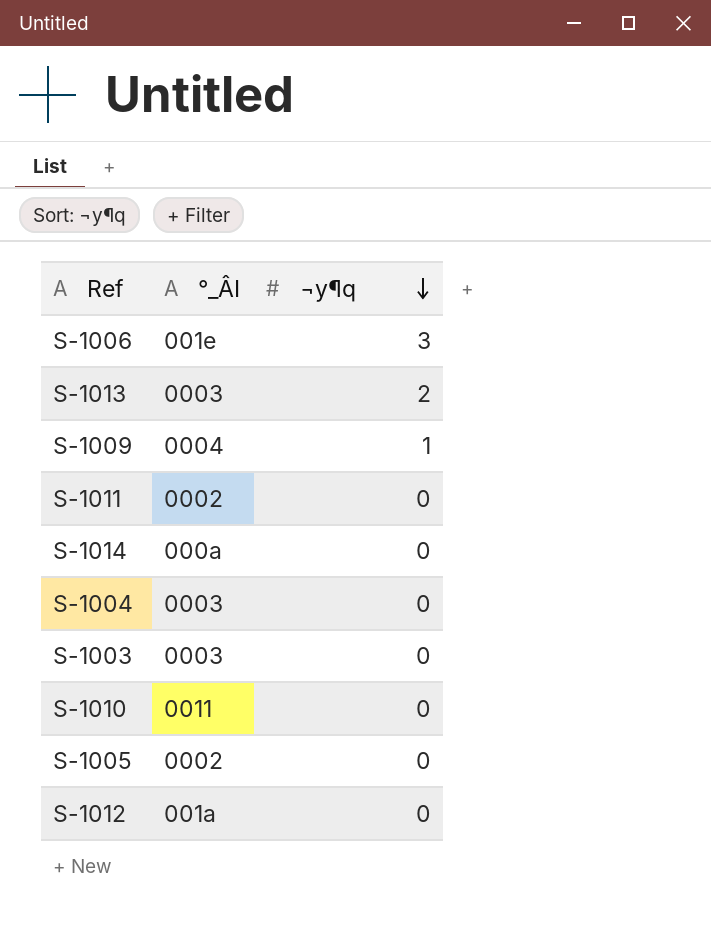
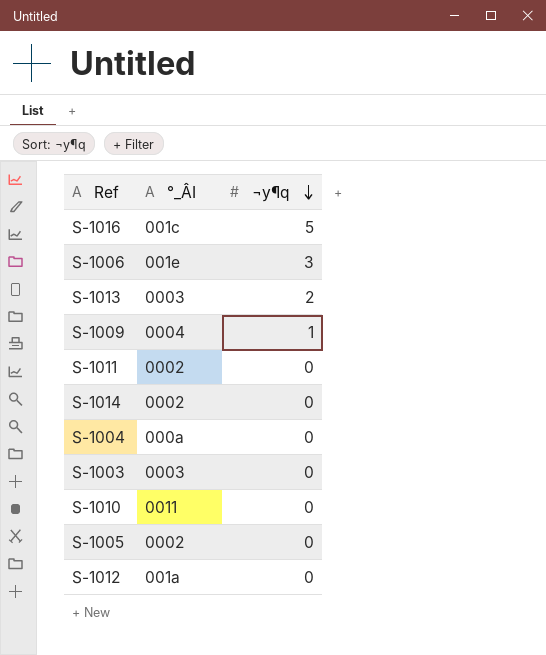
row S-1016: none -> 001c | 5
S-1014 | °_ÂI: 000a -> 0002
S-1004 | °_ÂI: 0003 -> 000a

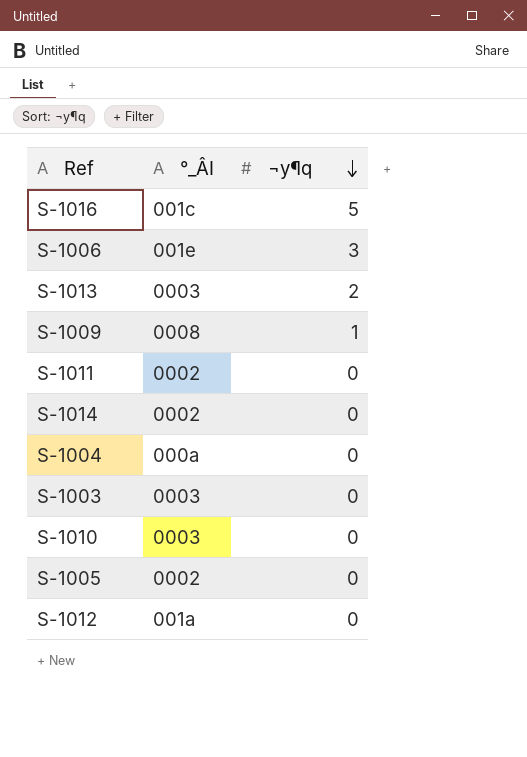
S-1009 | °_ÂI: 0004 -> 0008
S-1010 | °_ÂI: 0011 -> 0003

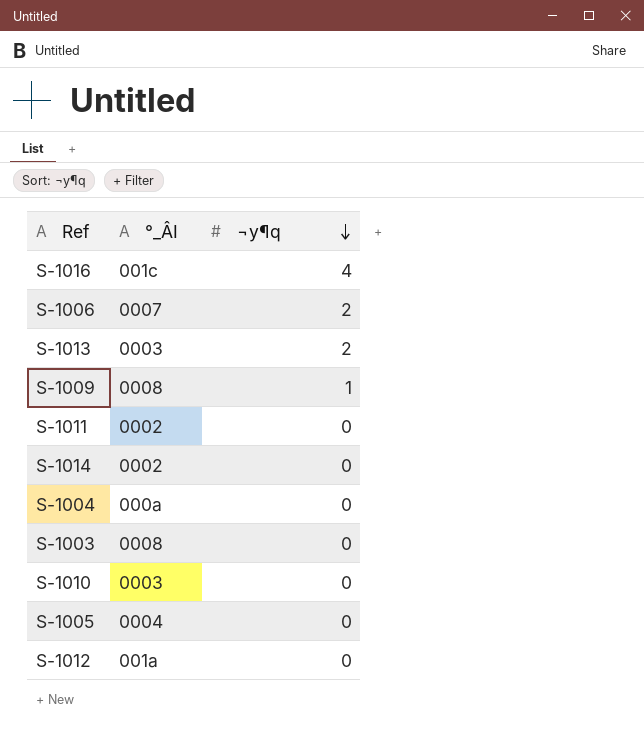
S-1016 | ¬y¶q: 5 -> 4
S-1006 | °_ÂI: 001e -> 0007
S-1006 | ¬y¶q: 3 -> 2
S-1003 | °_ÂI: 0003 -> 0008
S-1005 | °_ÂI: 0002 -> 0004

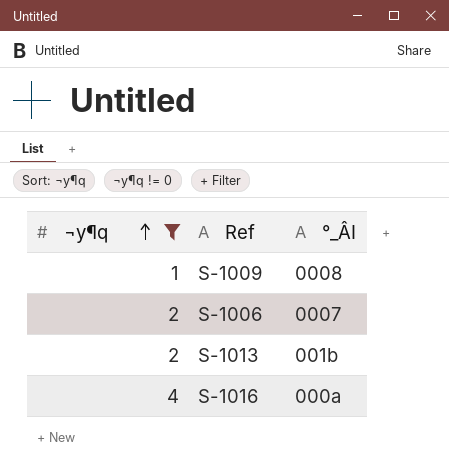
filter: none -> ¬y¶q != 0
row order: ¬y¶q descending -> ¬y¶q ascending
column ¬y¶q | position: 3 -> 1
S-1013 | °_ÂI: 0003 -> 001b
S-1016 | °_ÂI: 001c -> 000a

